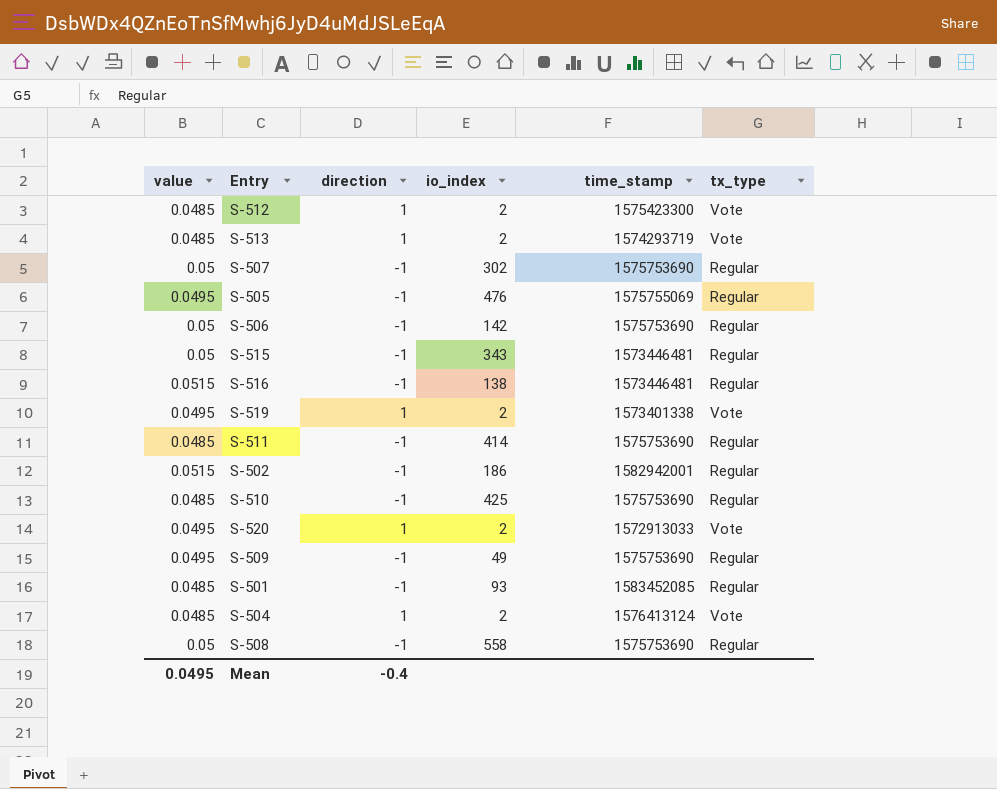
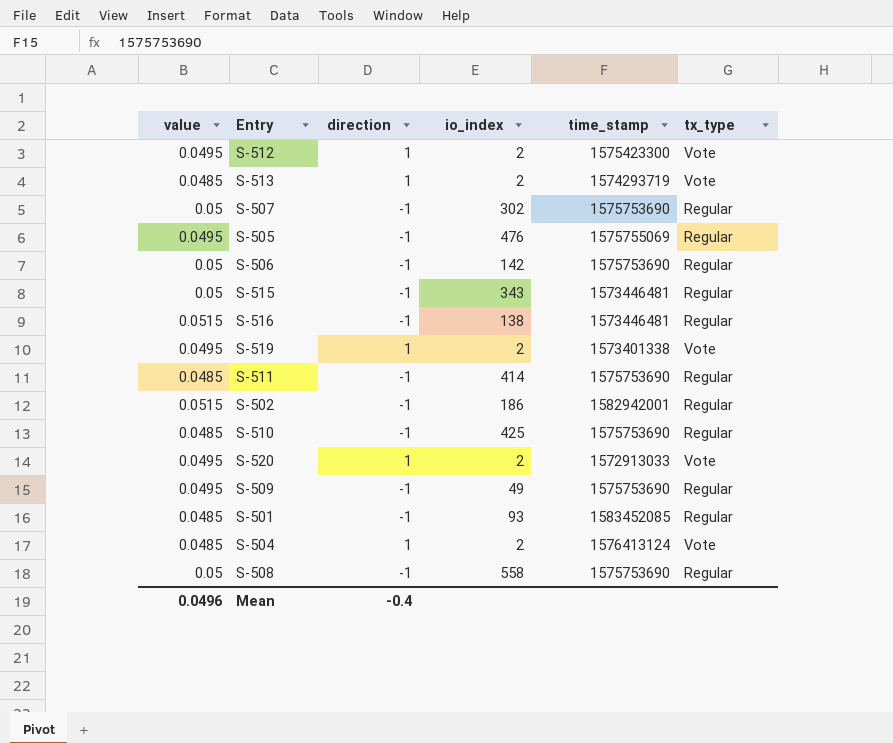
S-512 | value: 0.0485 -> 0.0495
Mean | value: 0.0495 -> 0.0496

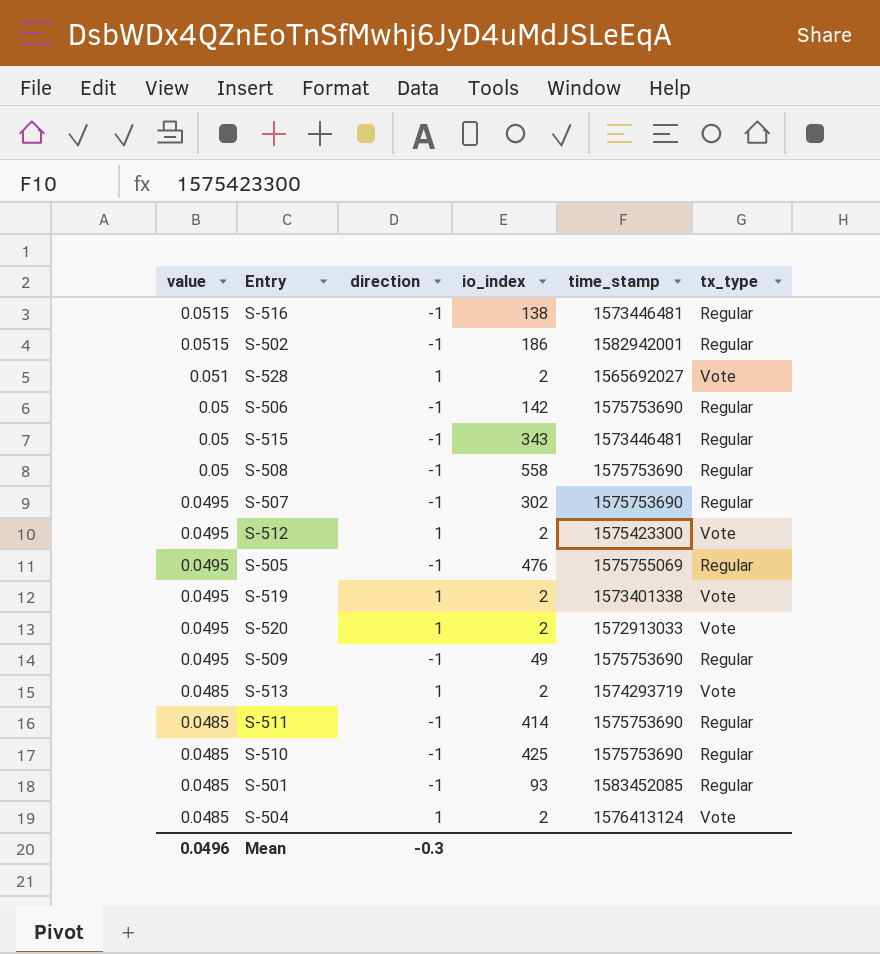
row order: none -> value descending
row S-528: none -> 0.051 | 1 | 2 | 1565692027 | Vote
S-507 | value: 0.05 -> 0.0495
Mean | direction: -0.4 -> -0.3

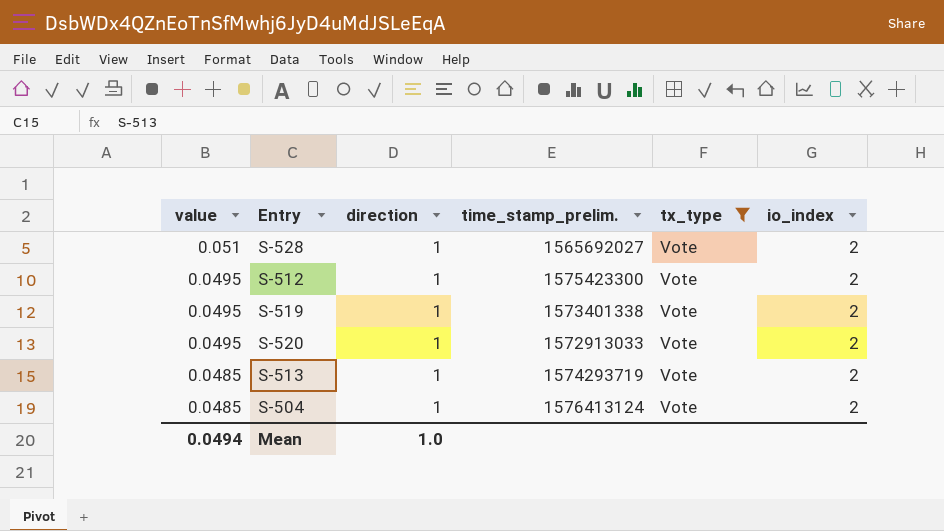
filter: none -> tx_type = Vote
column name: time_stamp -> time_stamp_prelim.
column io_index | position: 4 -> 6
Mean | value: 0.0496 -> 0.0494
Mean | direction: -0.3 -> 1.0

